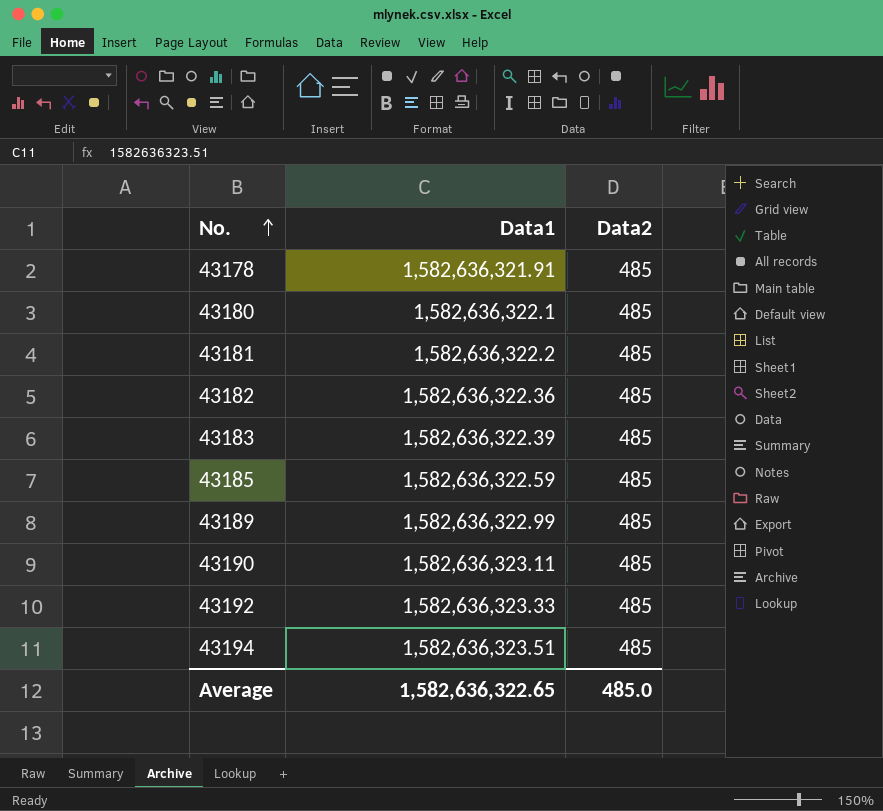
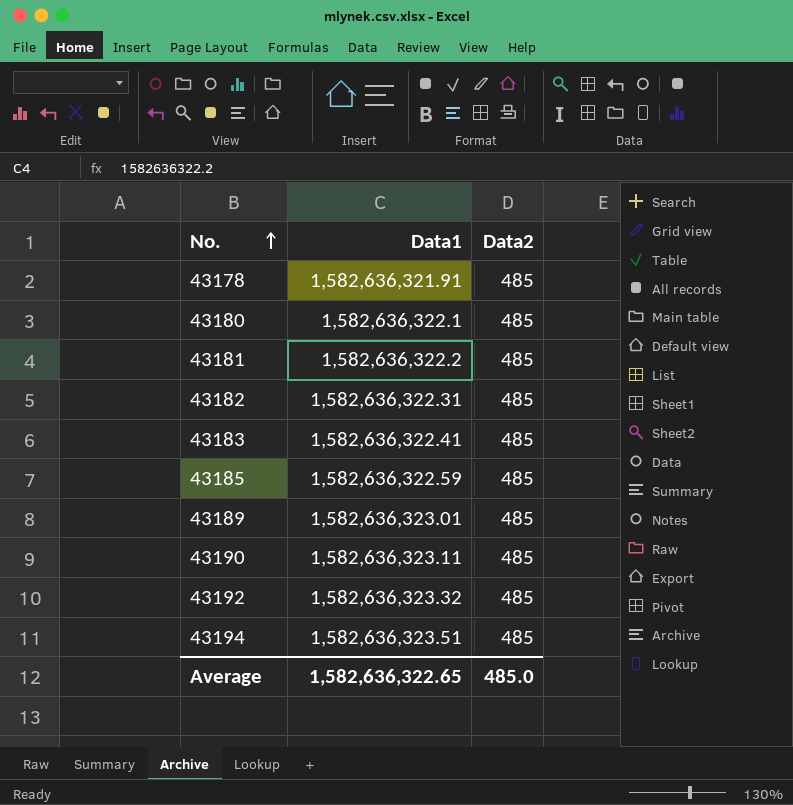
43182 | Data1: 1,582,636,322.36 -> 1,582,636,322.31
43183 | Data1: 1,582,636,322.39 -> 1,582,636,322.41
43189 | Data1: 1,582,636,322.99 -> 1,582,636,323.01
43192 | Data1: 1,582,636,323.33 -> 1,582,636,323.32

